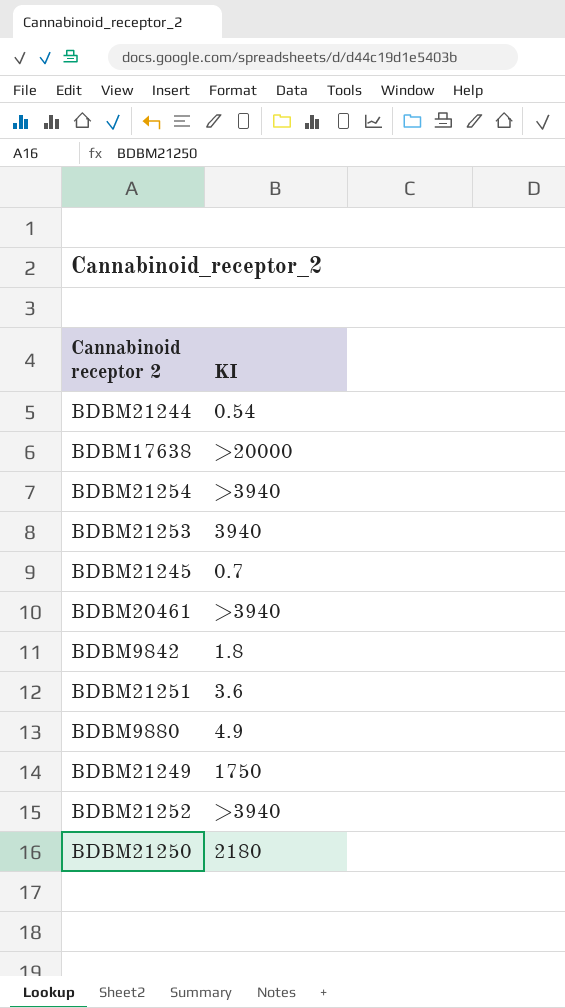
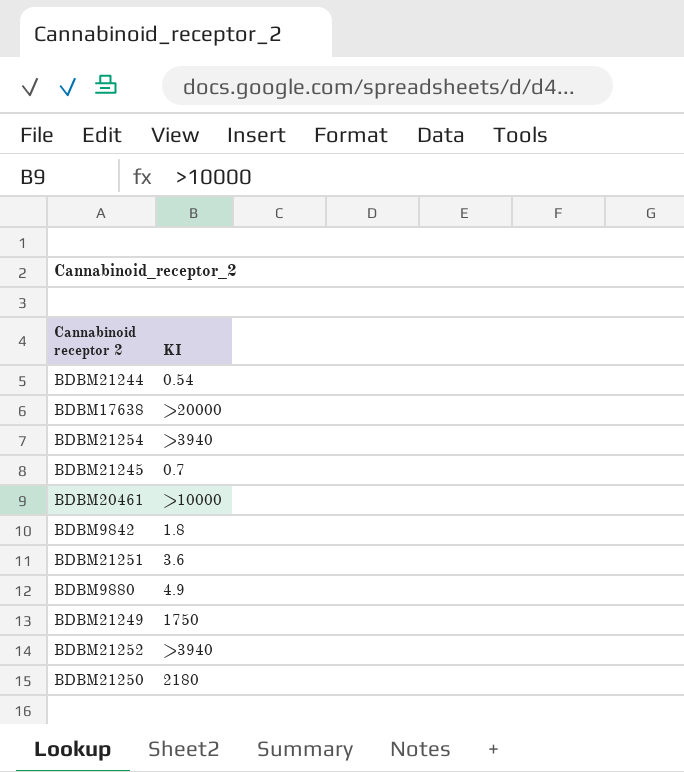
row BDBM21253: 3940 -> none
BDBM20461 | KI: >3940 -> >10000

